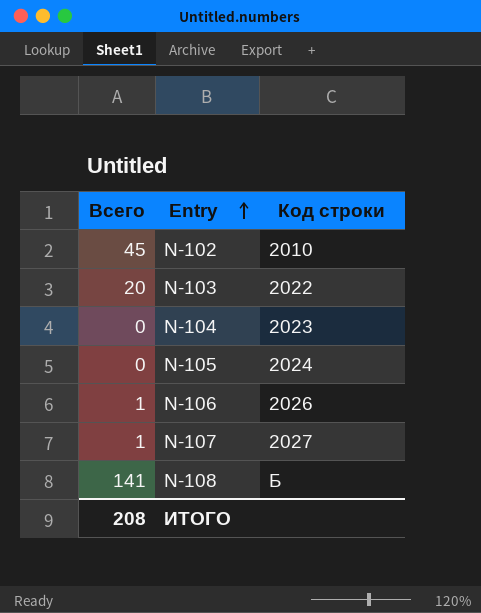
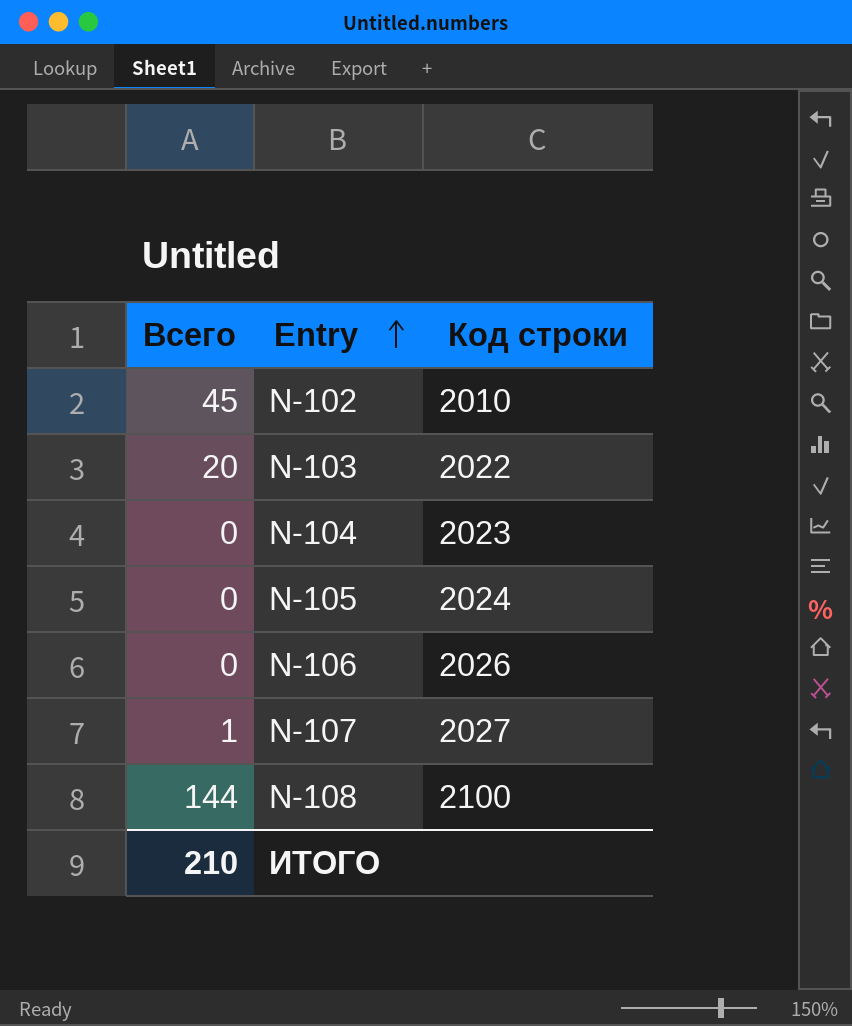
N-106 | Всего: 1 -> 0
N-108 | Всего: 141 -> 144
N-108 | Код строки: Б -> 2100
ИТОГО | Всего: 208 -> 210

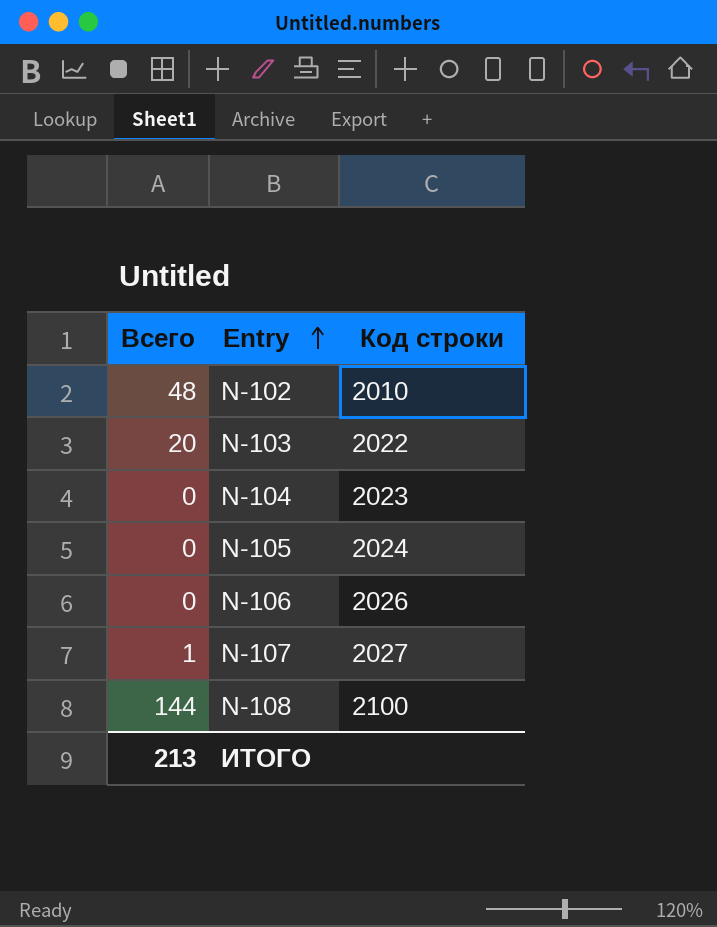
N-102 | Всего: 45 -> 48
ИТОГО | Всего: 210 -> 213

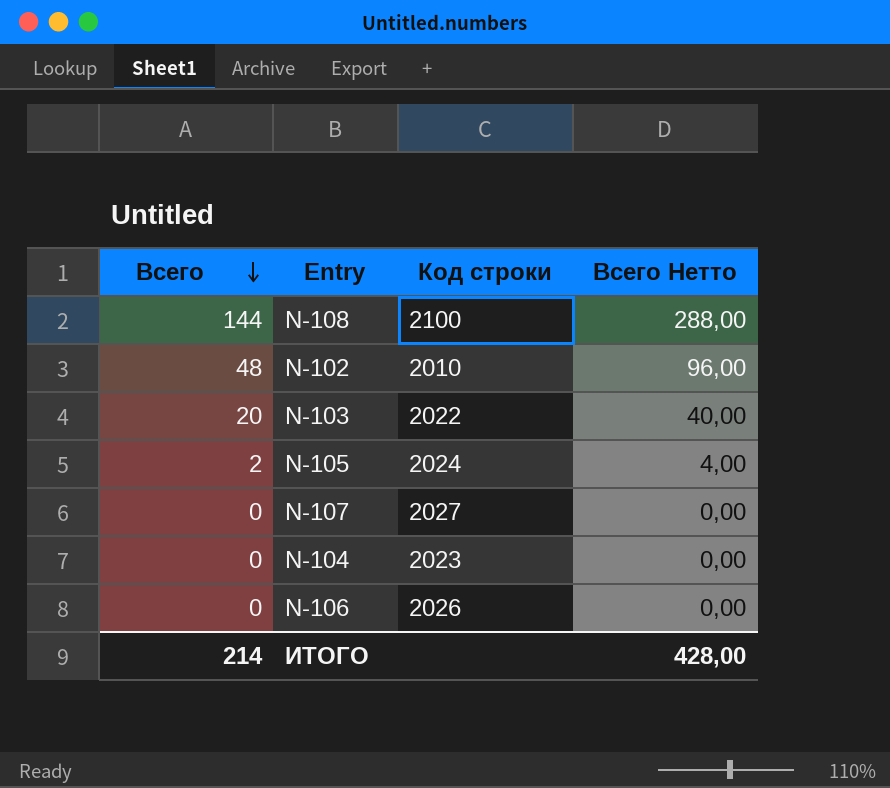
row order: Entry ascending -> Всего descending
column Всего Нетто | formula: none -> [Всего] * 2
N-105 | Всего: 0 -> 2
N-107 | Всего: 1 -> 0
ИТОГО | Всего: 213 -> 214

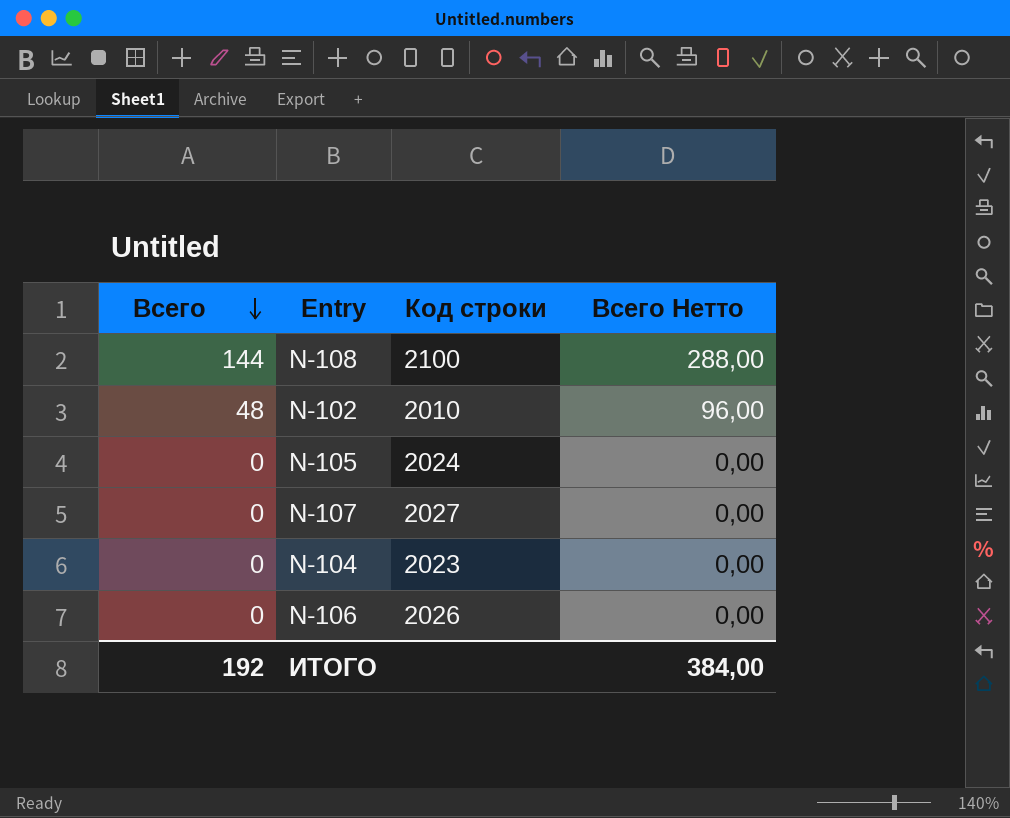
row N-103: 20 | 2022 | 40,00 -> none
N-105 | Всего: 2 -> 0
N-105 | Всего Нетто: 4,00 -> 0,00
ИТОГО | Всего: 214 -> 192
ИТОГО | Всего Нетто: 428,00 -> 384,00

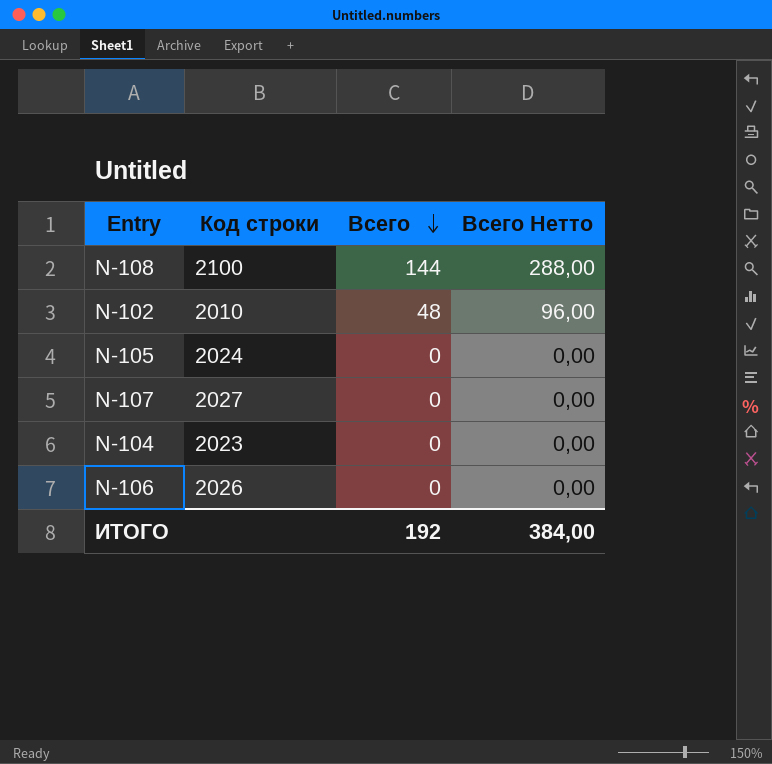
column Всего | position: 1 -> 3

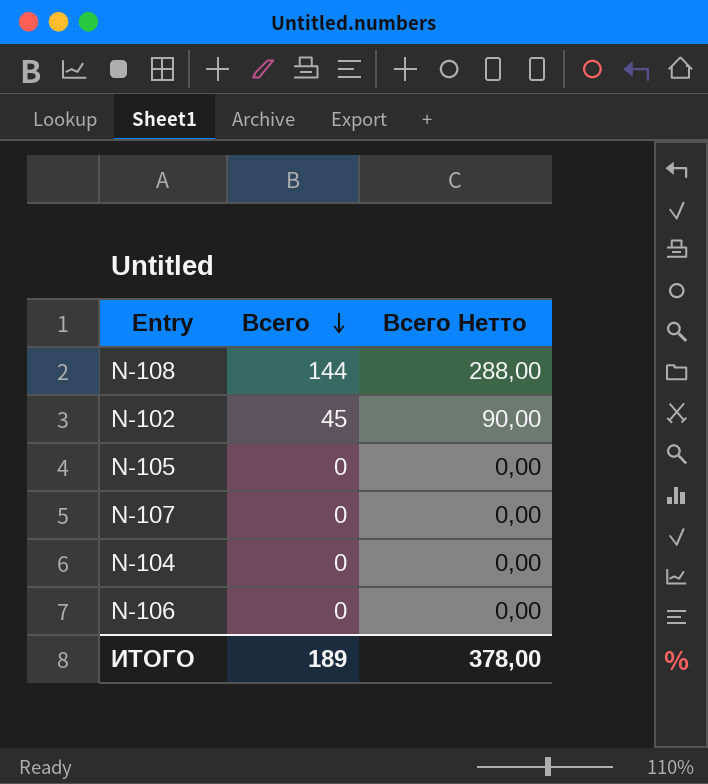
column Код строки | position: 2 -> none
N-102 | Всего: 48 -> 45
N-102 | Всего Нетто: 96,00 -> 90,00
ИТОГО | Всего: 192 -> 189
ИТОГО | Всего Нетто: 384,00 -> 378,00

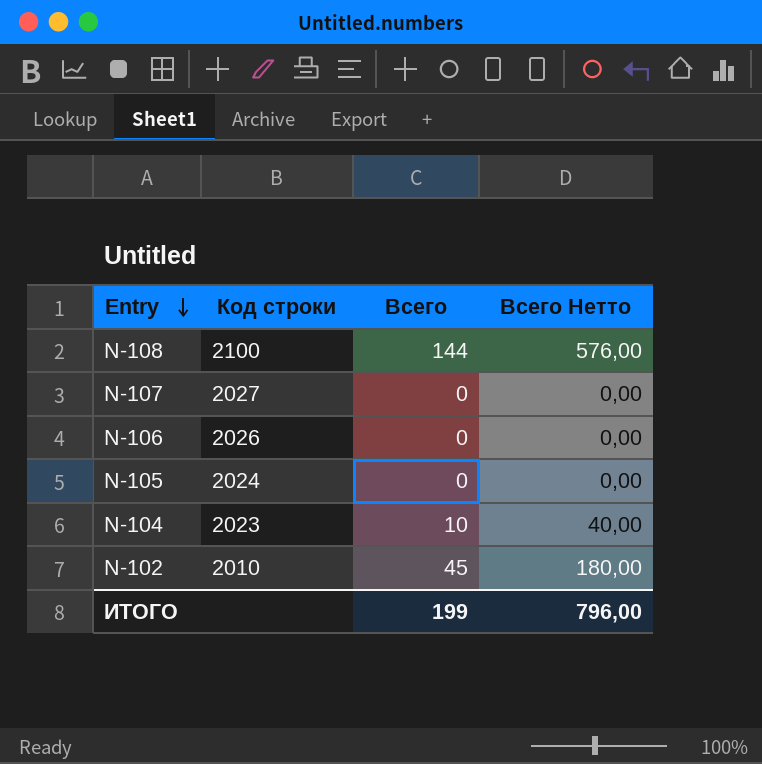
row order: Всего descending -> Entry descending
column Код строки | position: none -> 2
column Всего Нетто | formula: [Всего] * 2 -> [Всего] * 4
N-104 | Всего: 0 -> 10
ИТОГО | Всего: 189 -> 199
ИТОГО | Всего Нетто: 378,00 -> 796,00

